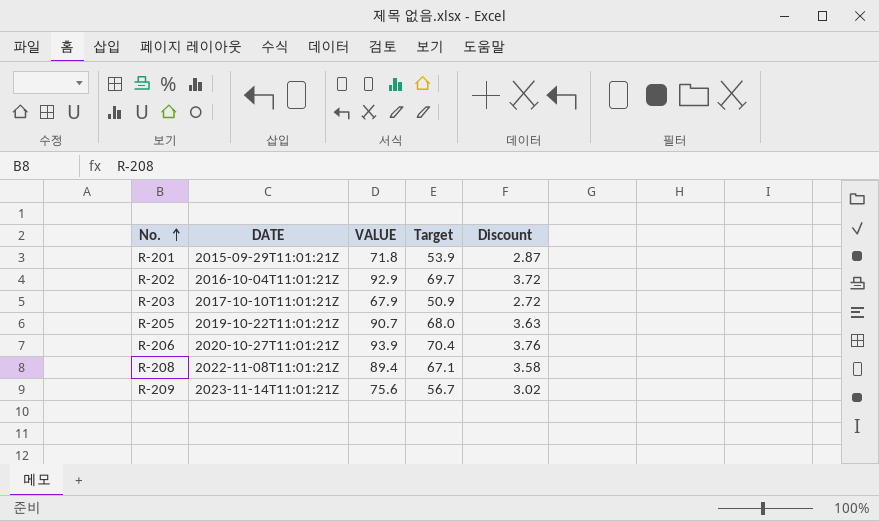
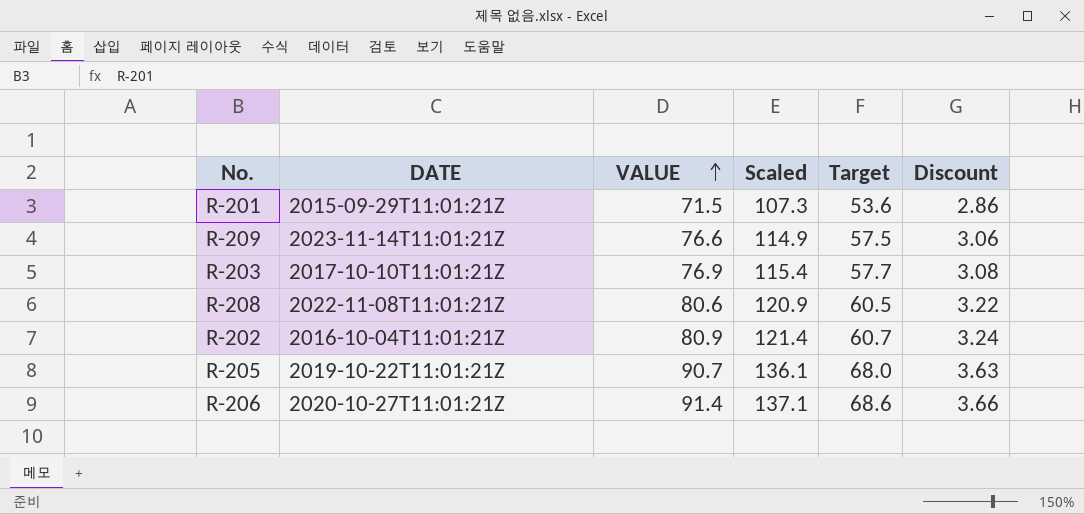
row order: No. ascending -> VALUE ascending
column Scaled | formula: none -> [VALUE] * 1.5
R-201 | VALUE: 71.8 -> 71.5
R-201 | Target: 53.9 -> 53.6
R-201 | Discount: 2.87 -> 2.86
R-209 | VALUE: 75.6 -> 76.6
R-209 | Target: 56.7 -> 57.5
R-209 | Discount: 3.02 -> 3.06
R-203 | VALUE: 67.9 -> 76.9
R-203 | Target: 50.9 -> 57.7
R-203 | Discount: 2.72 -> 3.08
R-208 | VALUE: 89.4 -> 80.6
R-208 | Target: 67.1 -> 60.5
R-208 | Discount: 3.58 -> 3.22
R-202 | VALUE: 92.9 -> 80.9
R-202 | Target: 69.7 -> 60.7
R-202 | Discount: 3.72 -> 3.24
R-206 | VALUE: 93.9 -> 91.4
R-206 | Target: 70.4 -> 68.6
R-206 | Discount: 3.76 -> 3.66

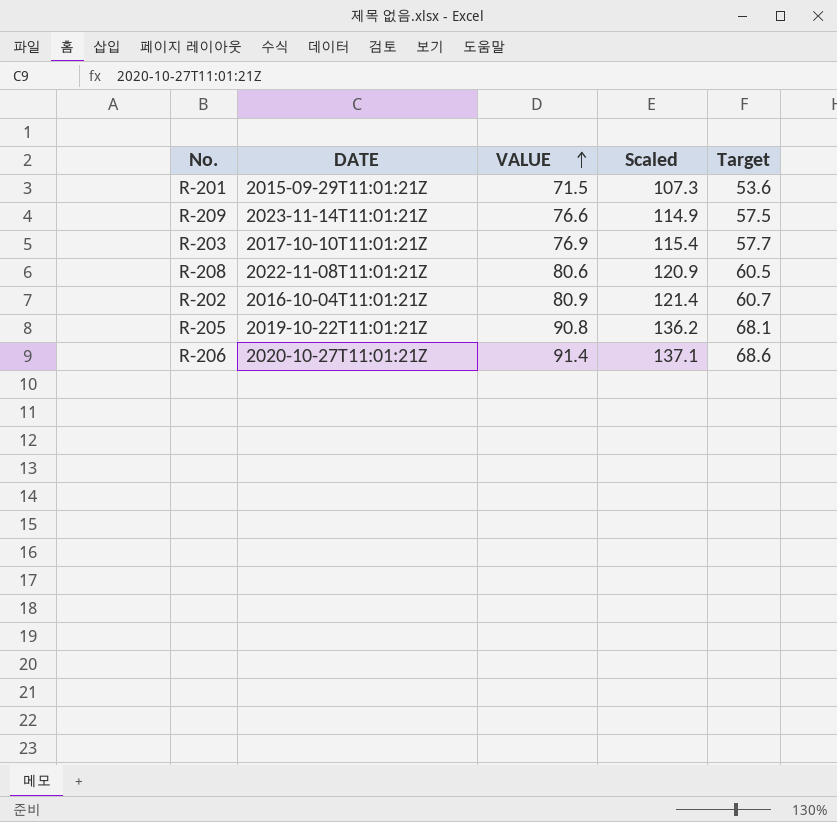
column Discount | formula: [VALUE] * 0.04 -> none
R-205 | VALUE: 90.7 -> 90.8
R-205 | Scaled: 136.1 -> 136.2
R-205 | Target: 68.0 -> 68.1

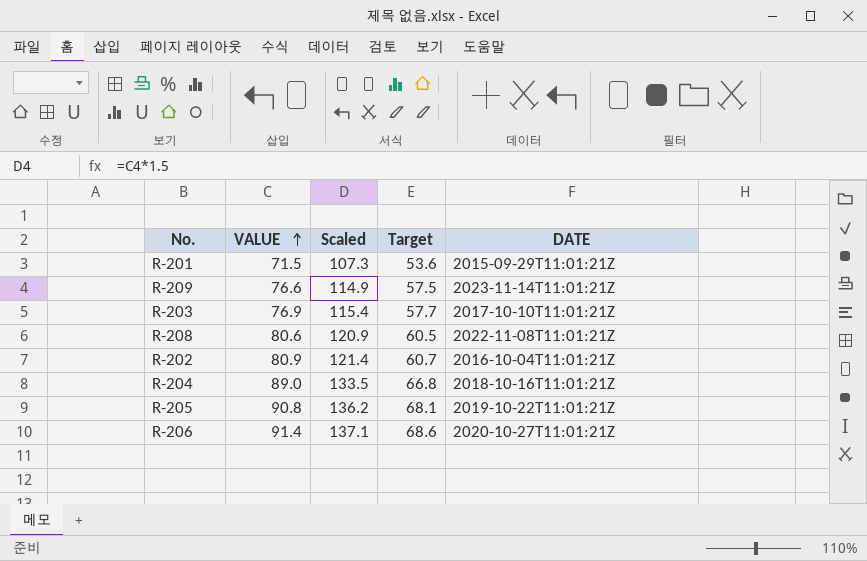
column DATE | position: 2 -> 5
row R-204: none -> 89.0 | 133.5 | 66.8 | 2018-10-16T11:01:21Z

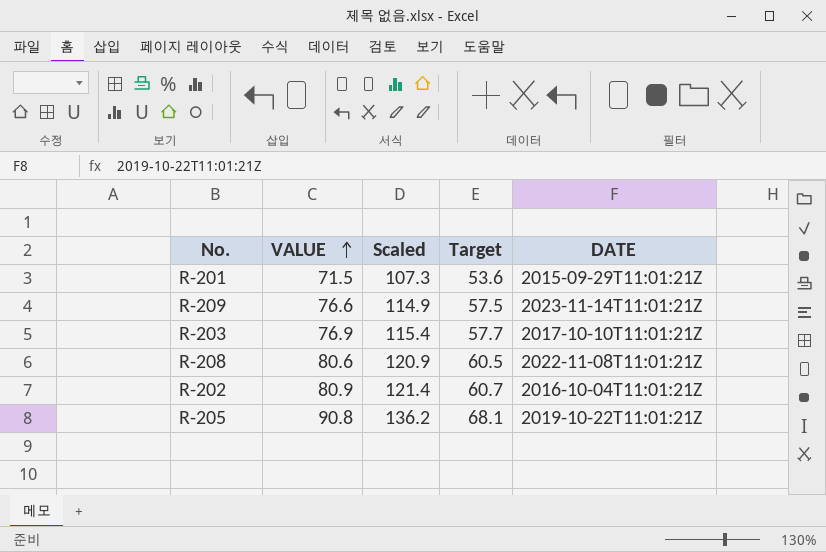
row R-204: 89.0 | 133.5 | 66.8 | 2018-10-16T11:01:21Z -> none
row R-206: 91.4 | 137.1 | 68.6 | 2020-10-27T11:01:21Z -> none

